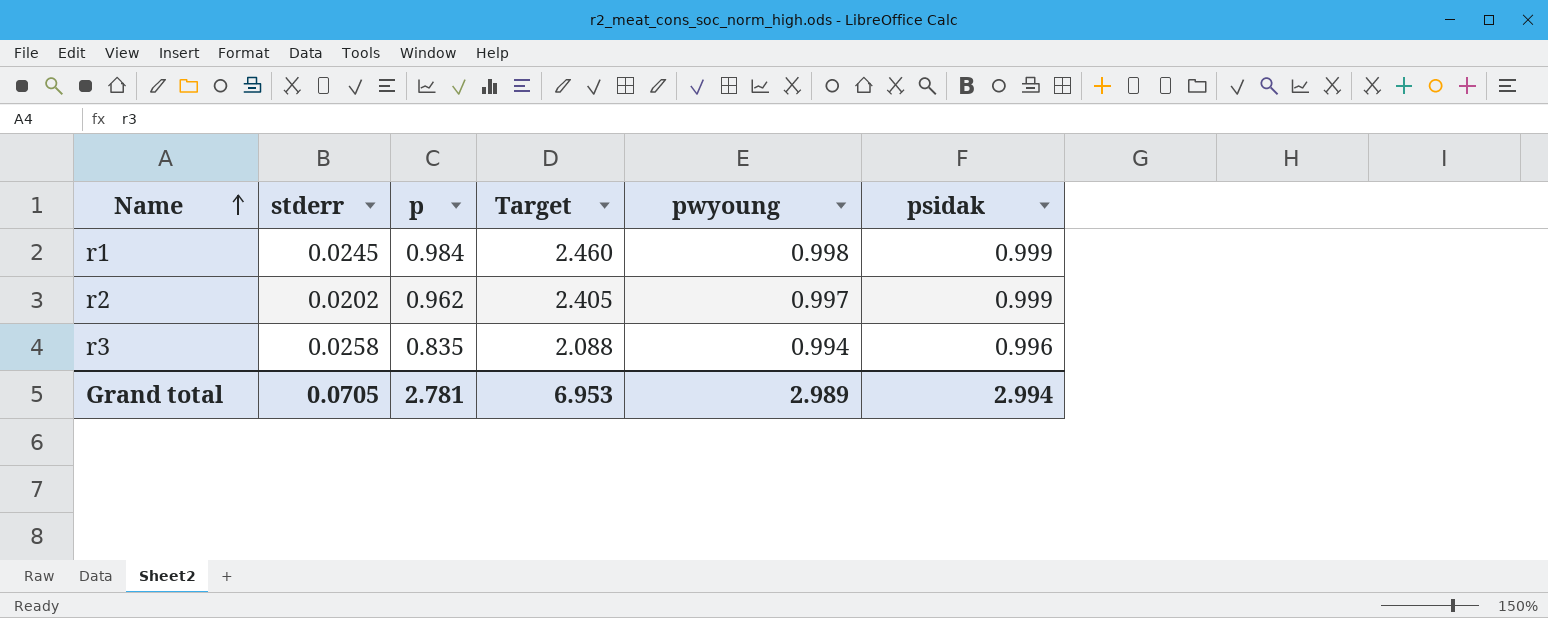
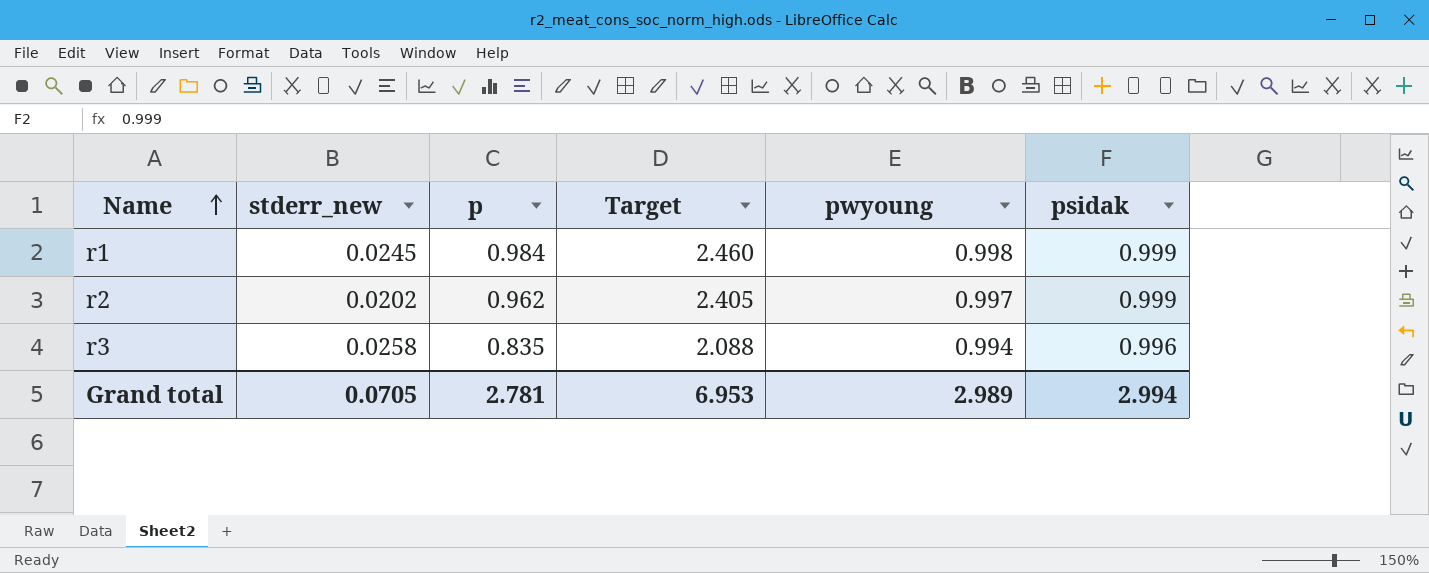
column name: stderr -> stderr_new

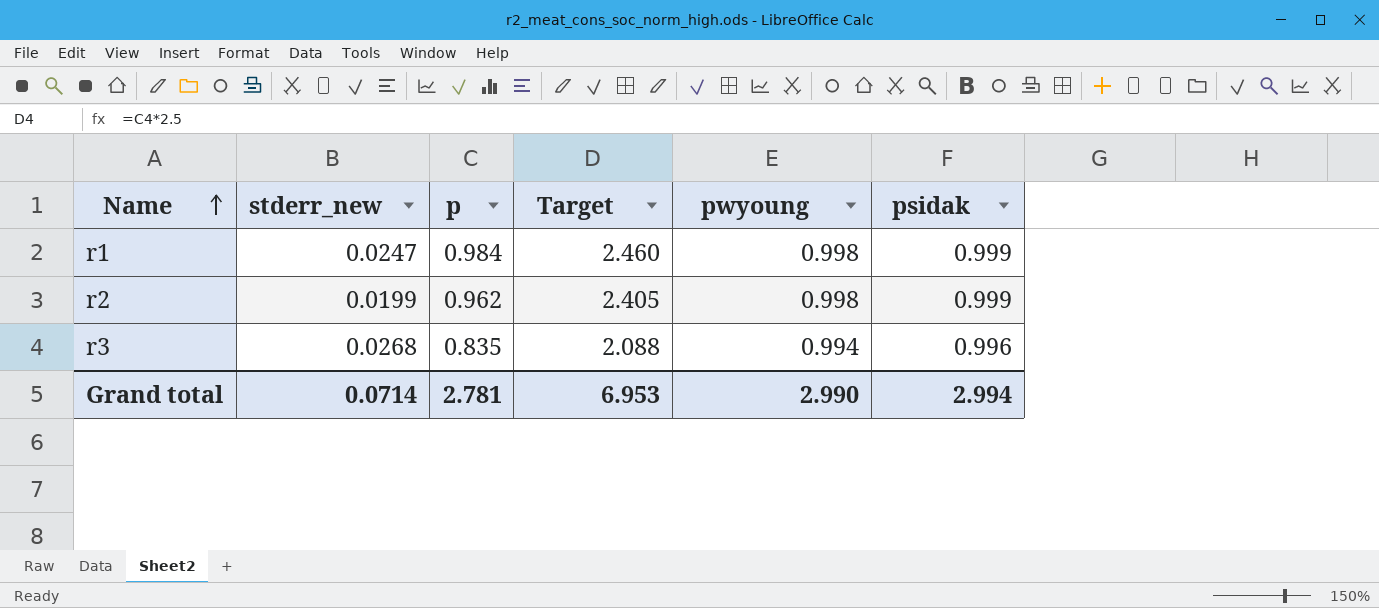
r1 | stderr_new: 0.0245 -> 0.0247
r2 | stderr_new: 0.0202 -> 0.0199
r2 | pwyoung: 0.997 -> 0.998
r3 | stderr_new: 0.0258 -> 0.0268
Grand total | stderr_new: 0.0705 -> 0.0714
Grand total | pwyoung: 2.989 -> 2.990

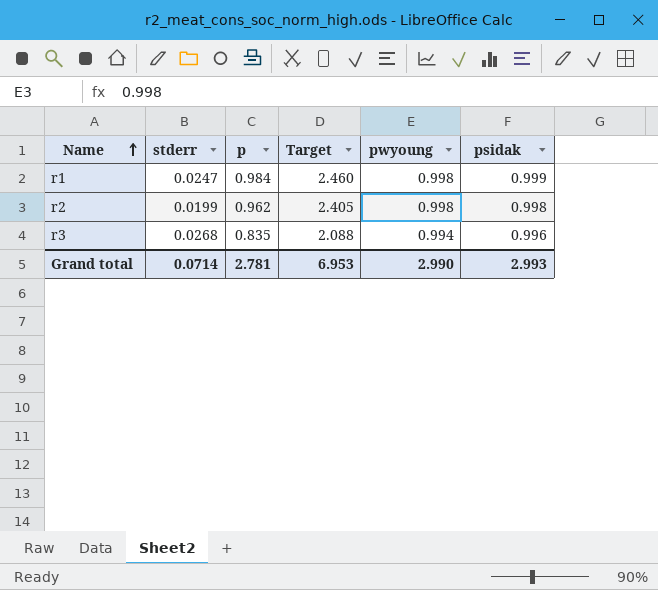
column name: stderr_new -> stderr
r2 | psidak: 0.999 -> 0.998
Grand total | psidak: 2.994 -> 2.993

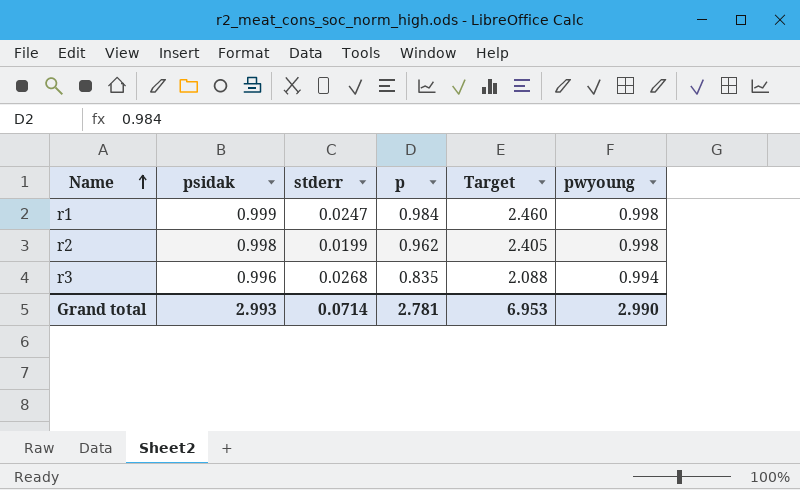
column psidak | position: 6 -> 2

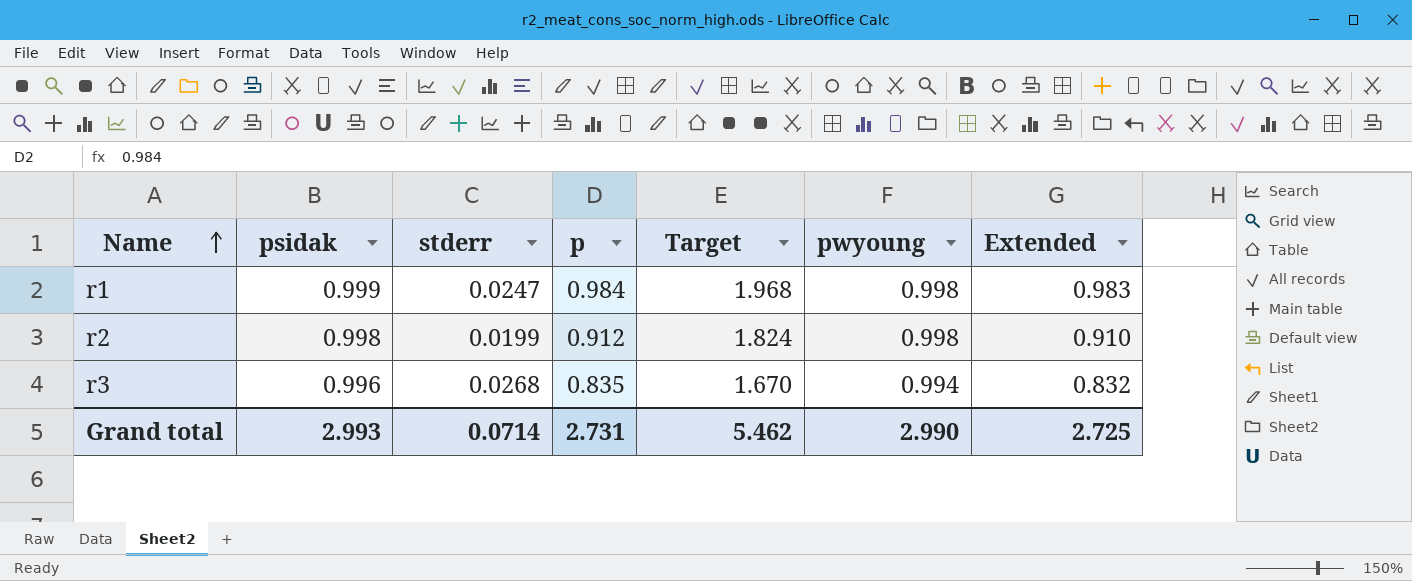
column Target | formula: [p] * 2.5 -> [p] * 2
column Extended | formula: none -> [psidak] * [p]
r2 | p: 0.962 -> 0.912
Grand total | p: 2.781 -> 2.731
Grand total | Target: 6.953 -> 5.462

